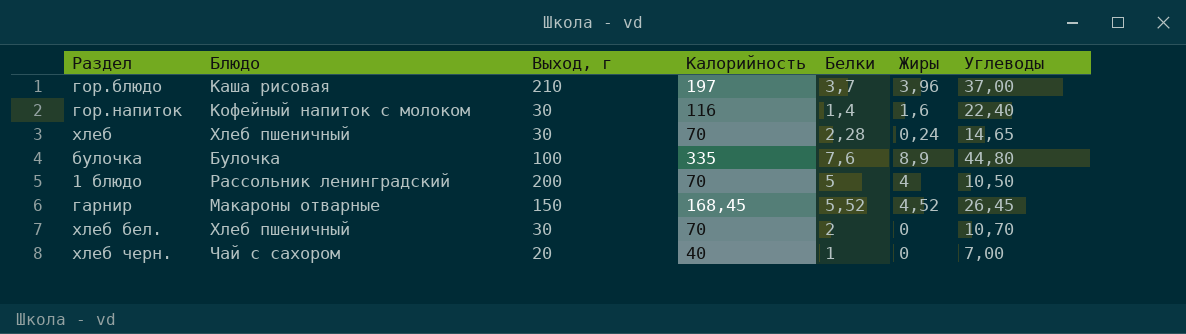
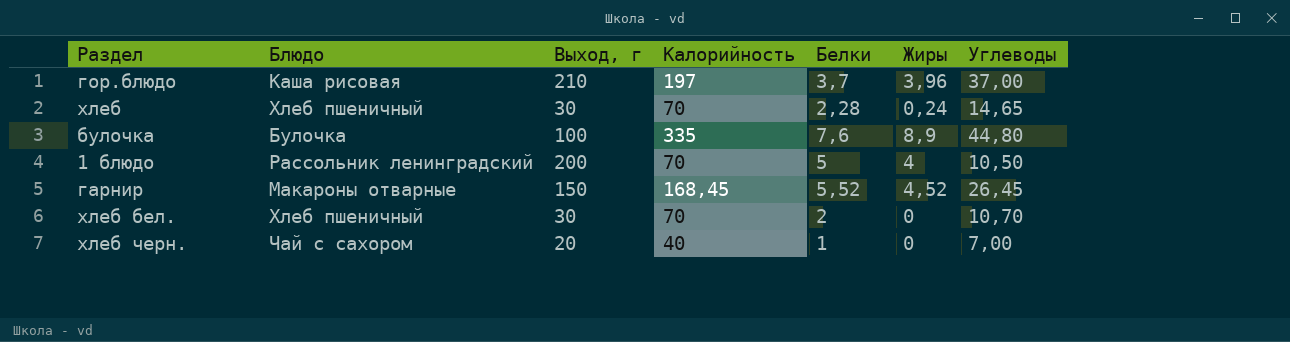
row гор.напиток: Кофейный напиток с молоком | 30 | 116 | 1,4 | 1,6 | 22,40 -> none

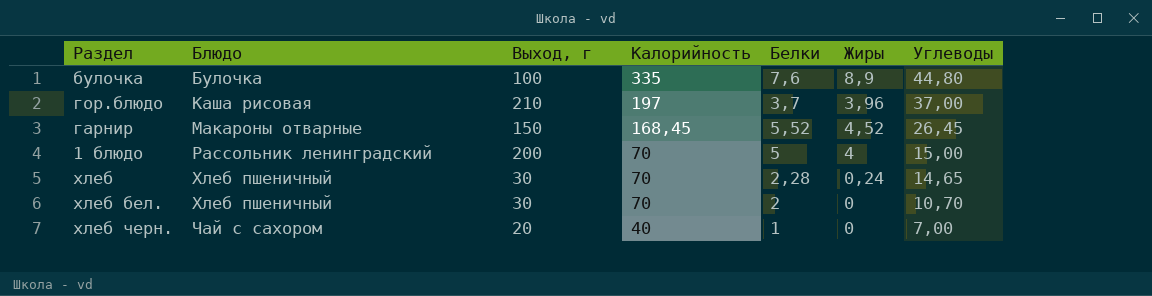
row order: none -> Блюдо ascending
1 блюдо | Углеводы: 10,50 -> 15,00

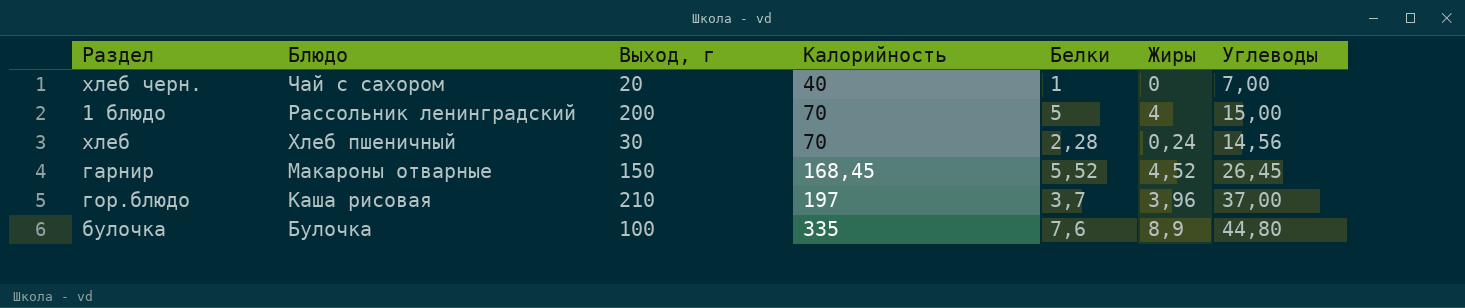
row order: Блюдо ascending -> Калорийность ascending
row хлеб бел.: Хлеб пшеничный | 30 | 70 | 2 | 0 | 10,70 -> none
хлеб | Углеводы: 14,65 -> 14,56

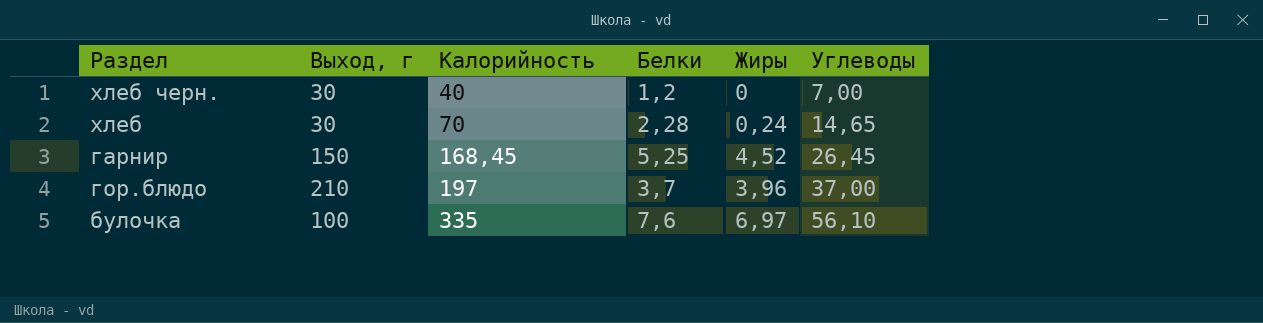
column Блюдо | position: 2 -> none
row 1 блюдо: Рассольник ленинградский | 200 | 70 | 5 | 4 | 15,00 -> none
хлеб черн. | Выход, г: 20 -> 30
хлеб черн. | Белки: 1 -> 1,2
хлеб | Углеводы: 14,56 -> 14,65
гарнир | Белки: 5,52 -> 5,25
булочка | Жиры: 8,9 -> 6,97
булочка | Углеводы: 44,80 -> 56,10

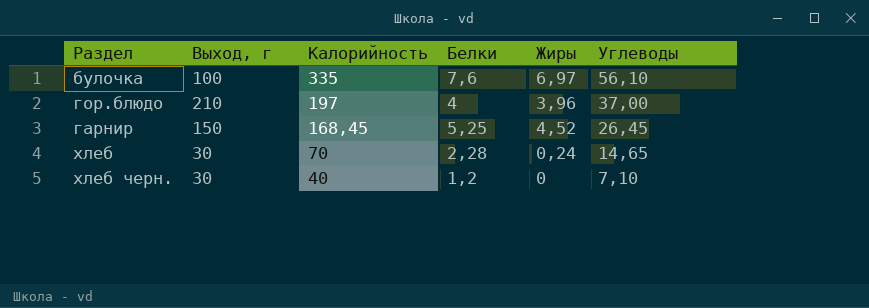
row order: Калорийность ascending -> Калорийность descending
гор.блюдо | Белки: 3,7 -> 4
хлеб черн. | Углеводы: 7,00 -> 7,10

